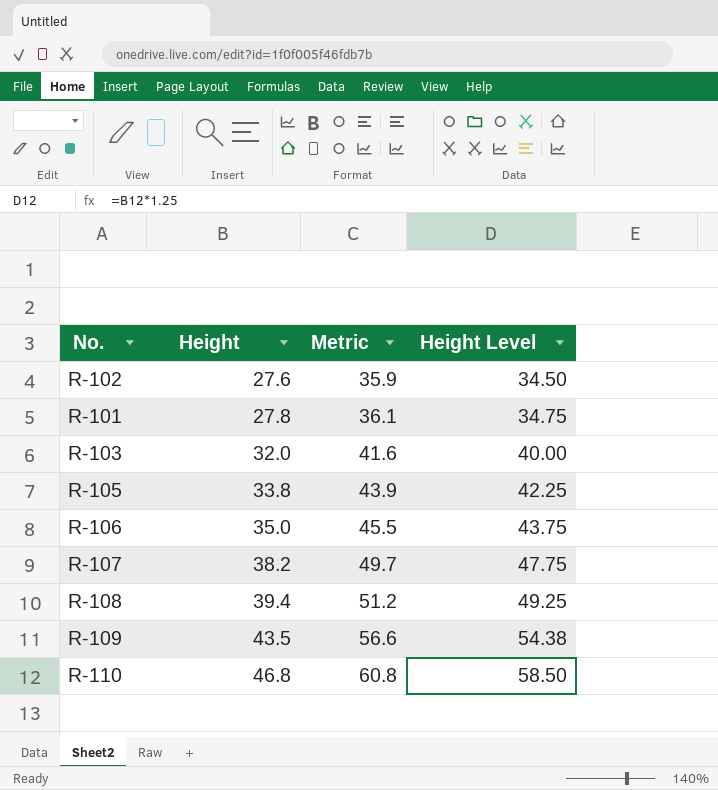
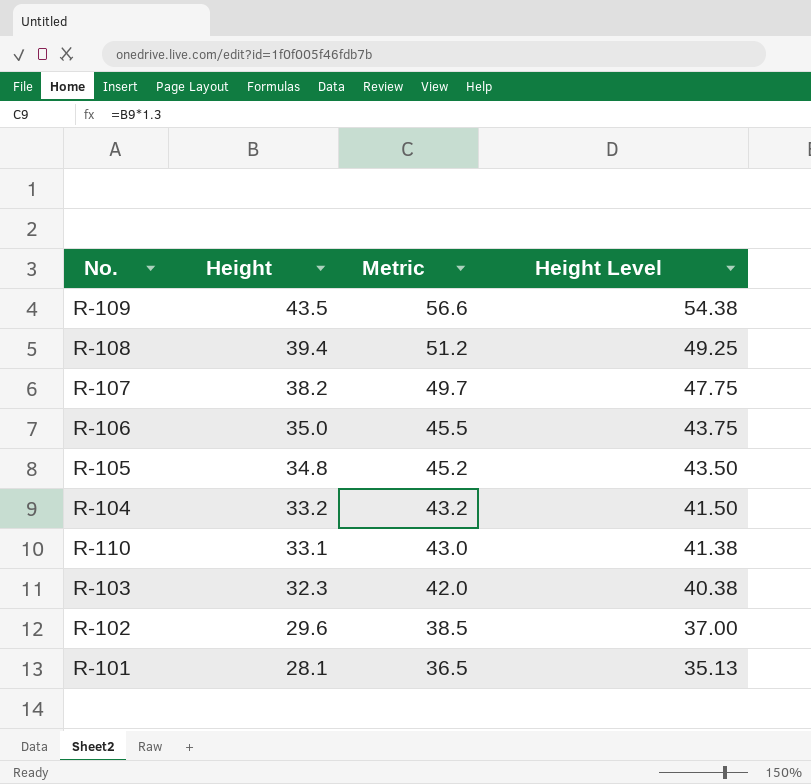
row order: Height ascending -> Height descending
R-105 | Height: 33.8 -> 34.8
R-105 | Metric: 43.9 -> 45.2
R-105 | Height Level: 42.25 -> 43.50
row R-104: none -> 33.2 | 43.2 | 41.50
R-110 | Height: 46.8 -> 33.1
R-110 | Metric: 60.8 -> 43.0
R-110 | Height Level: 58.50 -> 41.38
R-103 | Height: 32.0 -> 32.3
R-103 | Metric: 41.6 -> 42.0
R-103 | Height Level: 40.00 -> 40.38
R-102 | Height: 27.6 -> 29.6
R-102 | Metric: 35.9 -> 38.5
R-102 | Height Level: 34.50 -> 37.00
R-101 | Height: 27.8 -> 28.1
R-101 | Metric: 36.1 -> 36.5
R-101 | Height Level: 34.75 -> 35.13

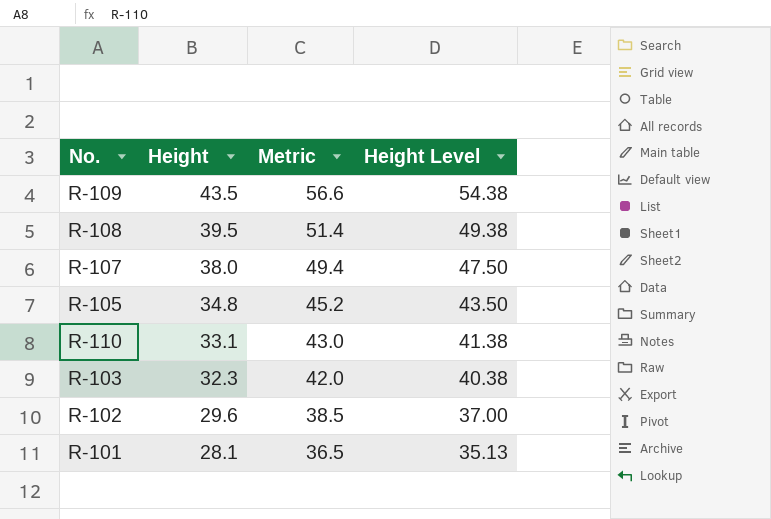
row R-106: 35.0 | 45.5 | 43.75 -> none
row R-104: 33.2 | 43.2 | 41.50 -> none
R-108 | Height: 39.4 -> 39.5
R-108 | Metric: 51.2 -> 51.4
R-108 | Height Level: 49.25 -> 49.38
R-107 | Height: 38.2 -> 38.0
R-107 | Metric: 49.7 -> 49.4
R-107 | Height Level: 47.75 -> 47.50

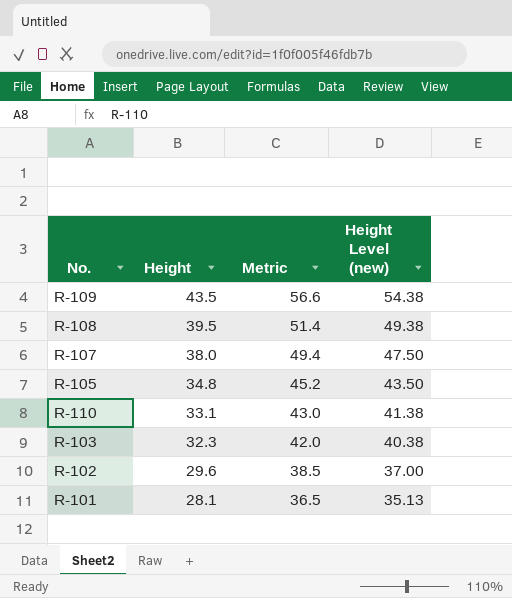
column name: Height Level -> Height Level (new)

